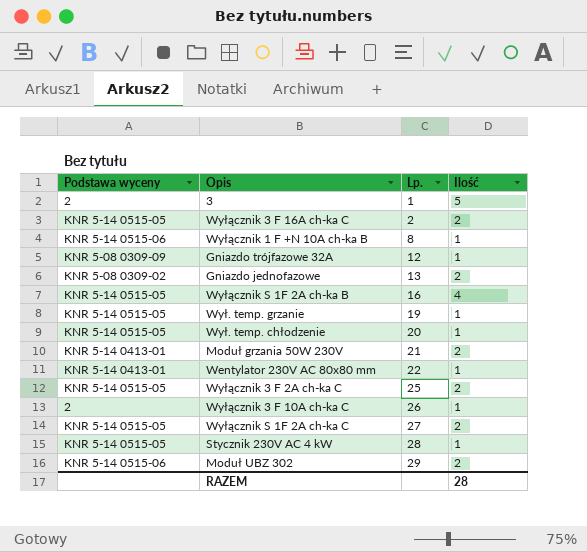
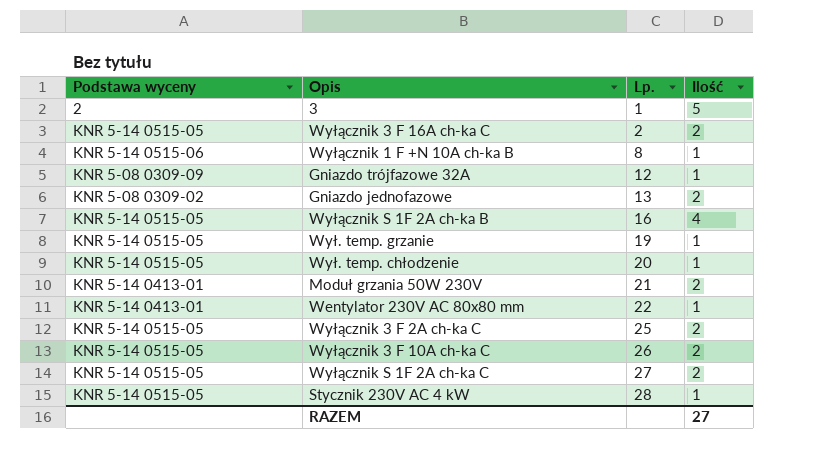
row Moduł UBZ 302: KNR 5-14 0515-06 | 29 | 2 -> none
Wyłącznik 3 F 10A ch-ka C | Podstawa wyceny: 2 -> KNR 5-14 0515-05
Wyłącznik 3 F 10A ch-ka C | Ilość: 1 -> 2
RAZEM | Ilość: 28 -> 27

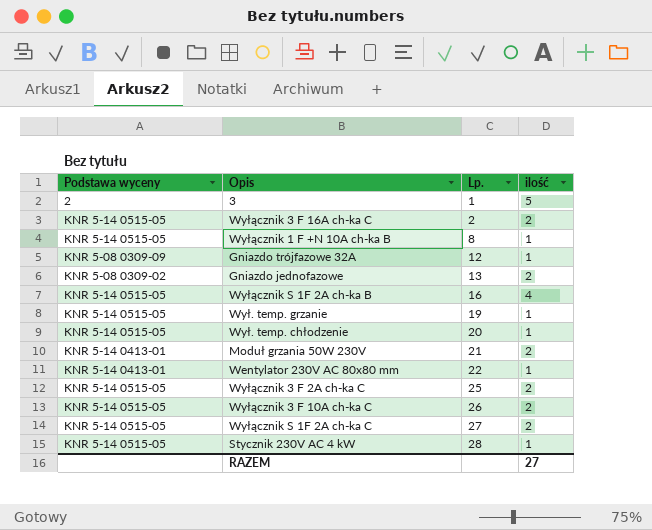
column name: Ilość -> ilość
Wyłącznik 1 F +N 10A ch-ka B | Podstawa wyceny: KNR 5-14 0515-06 -> KNR 5-14 0515-05

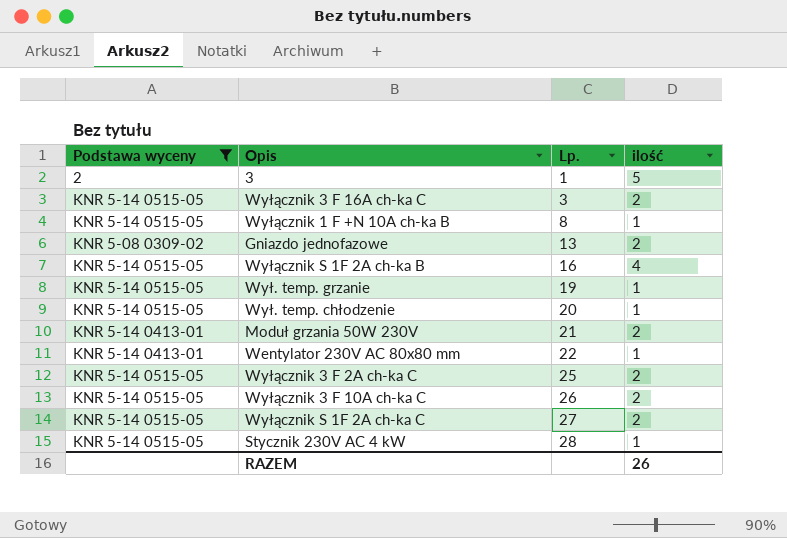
filter: none -> Podstawa wyceny != KNR 5-08 0309-09
Wyłącznik 3 F 16A ch-ka C | Lp.: 2 -> 3
RAZEM | ilość: 27 -> 26

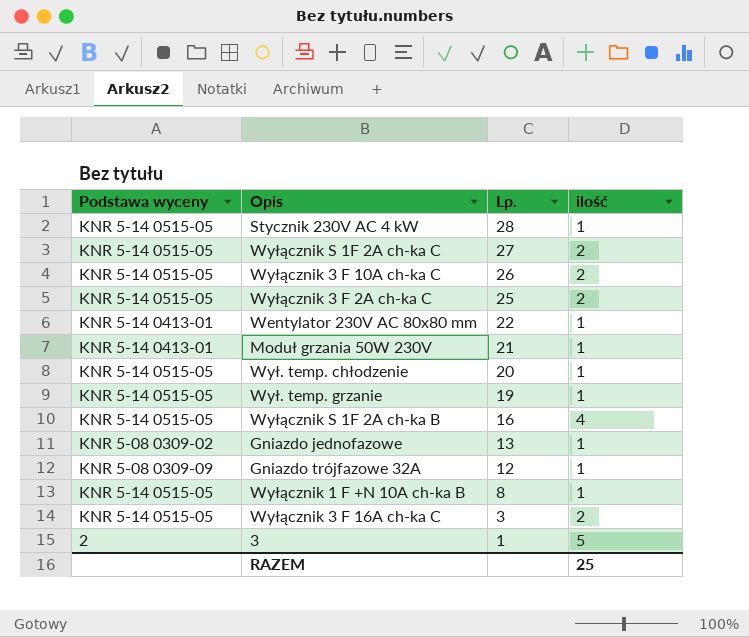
filter: Podstawa wyceny != KNR 5-08 0309-09 -> none
row order: Lp. ascending -> Lp. descending
Moduł grzania 50W 230V | ilość: 2 -> 1
Gniazdo jednofazowe | ilość: 2 -> 1
RAZEM | ilość: 26 -> 25

